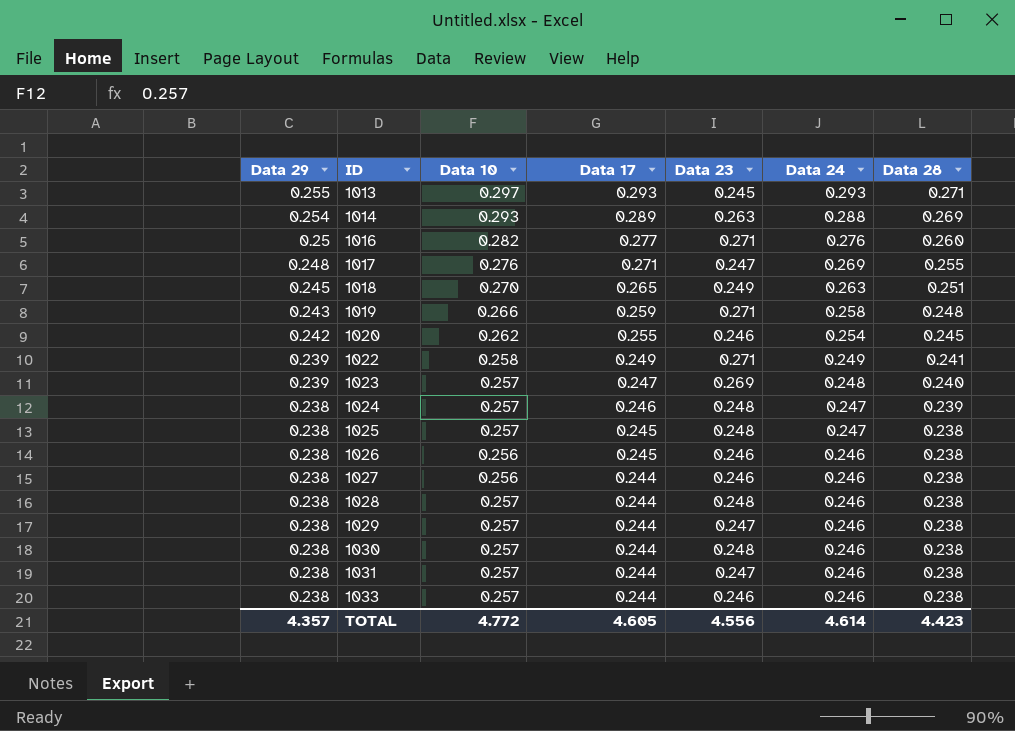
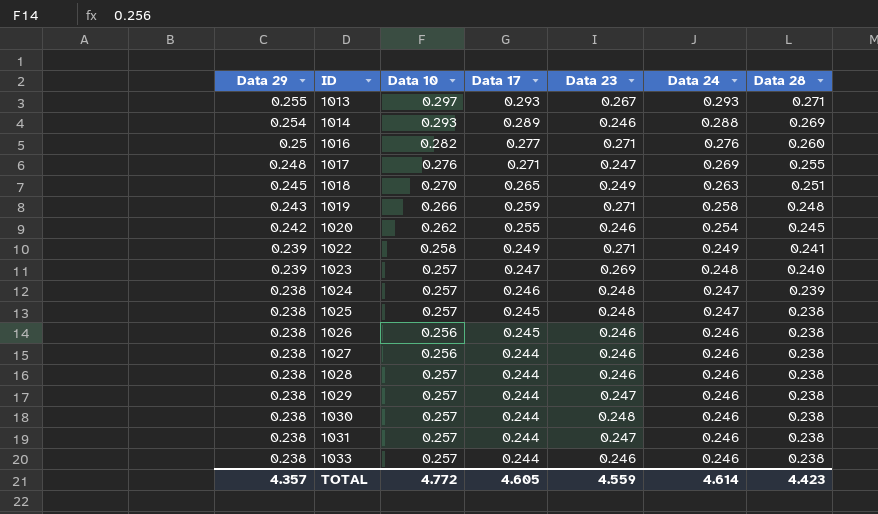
1013 | Data 23: 0.245 -> 0.267
1014 | Data 23: 0.263 -> 0.246
1028 | Data 23: 0.248 -> 0.246
TOTAL | Data 23: 4.556 -> 4.559

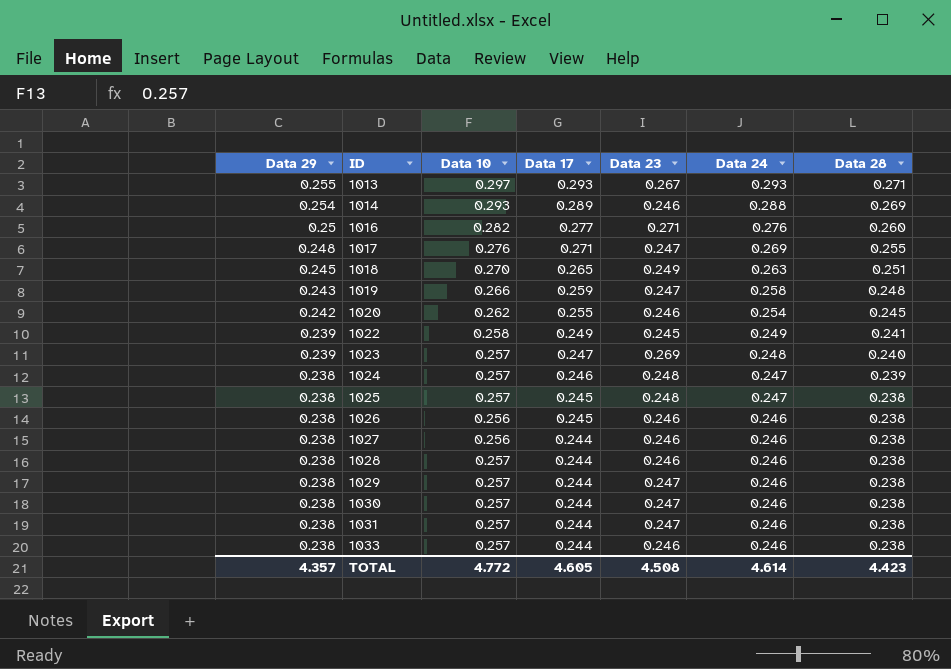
1019 | Data 23: 0.271 -> 0.247
1022 | Data 23: 0.271 -> 0.245
1030 | Data 23: 0.248 -> 0.247
TOTAL | Data 23: 4.559 -> 4.508

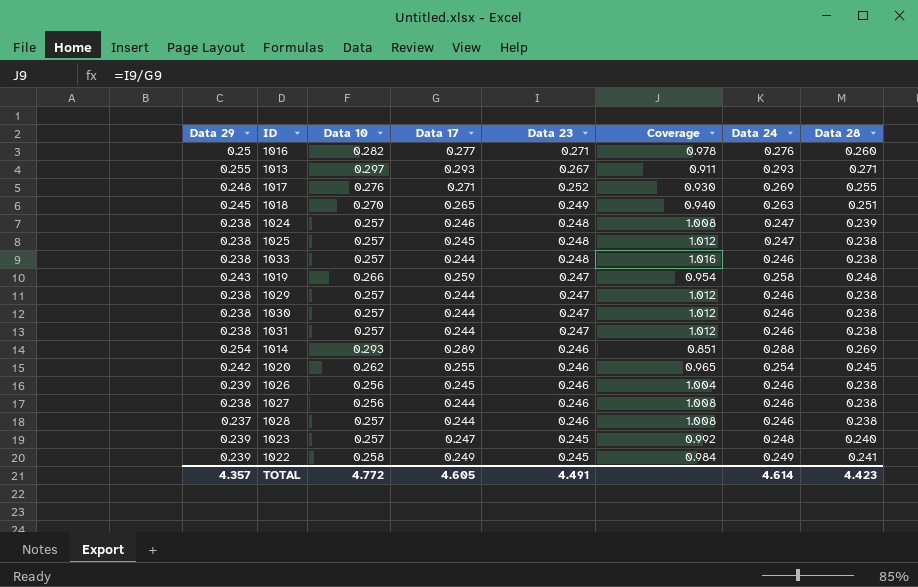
row order: Data 29 descending -> Data 23 descending
column Coverage | formula: none -> [Data 23] / [Data 17]
1017 | Data 23: 0.247 -> 0.252
1033 | Data 23: 0.246 -> 0.248
1026 | Data 29: 0.238 -> 0.239
1028 | Data 29: 0.238 -> 0.237
1023 | Data 23: 0.269 -> 0.245
TOTAL | Data 23: 4.508 -> 4.491

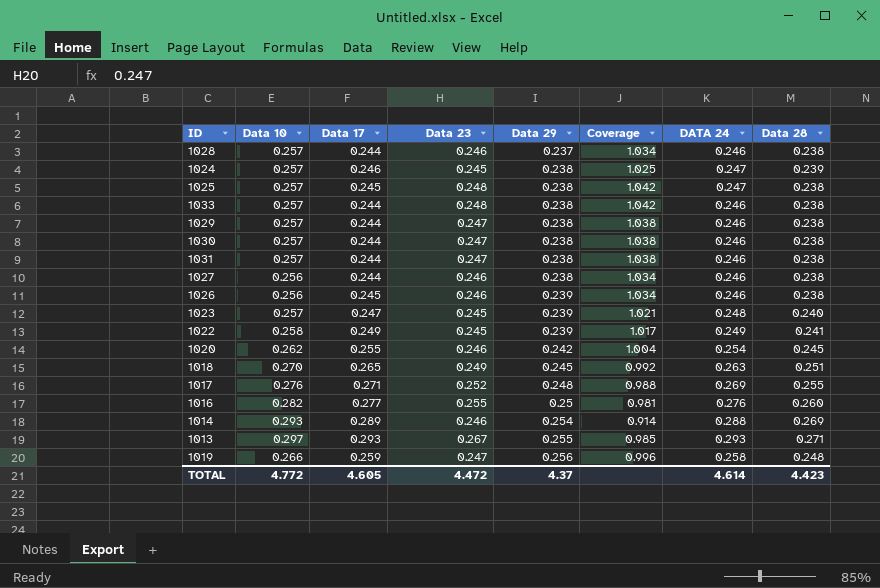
row order: Data 23 descending -> Data 29 ascending
column Data 29 | position: 1 -> 5
column Coverage | formula: [Data 23] / [Data 17] -> [Data 23] / [Data 28]
column name: Data 24 -> DATA 24
1024 | Data 23: 0.248 -> 0.245
1016 | Data 23: 0.271 -> 0.255
1019 | Data 29: 0.243 -> 0.256
TOTAL | Data 23: 4.491 -> 4.472
TOTAL | Data 29: 4.357 -> 4.37

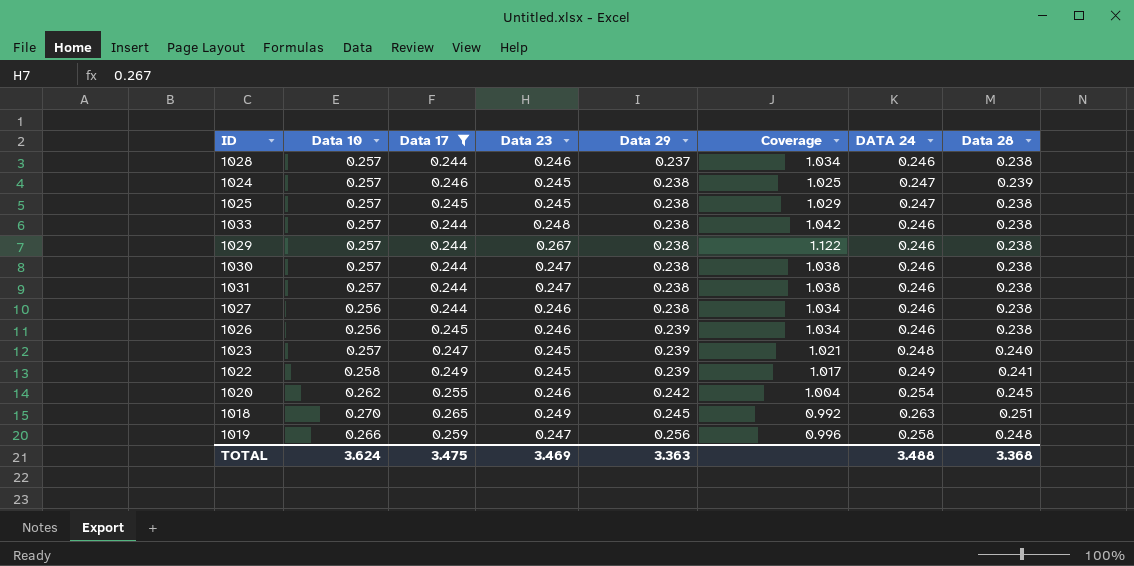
filter: none -> Data 17 <= 0.265
1025 | Data 23: 0.248 -> 0.245
1025 | Coverage: 1.042 -> 1.029
1029 | Data 23: 0.247 -> 0.267
1029 | Coverage: 1.038 -> 1.122
TOTAL | Data 10: 4.772 -> 3.624
TOTAL | Data 17: 4.605 -> 3.475
TOTAL | Data 23: 4.472 -> 3.469
TOTAL | Data 29: 4.37 -> 3.363
TOTAL | DATA 24: 4.614 -> 3.488
TOTAL | Data 28: 4.423 -> 3.368

